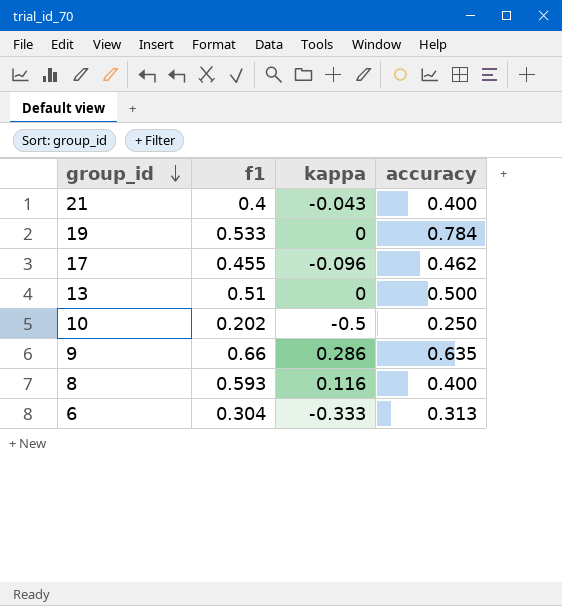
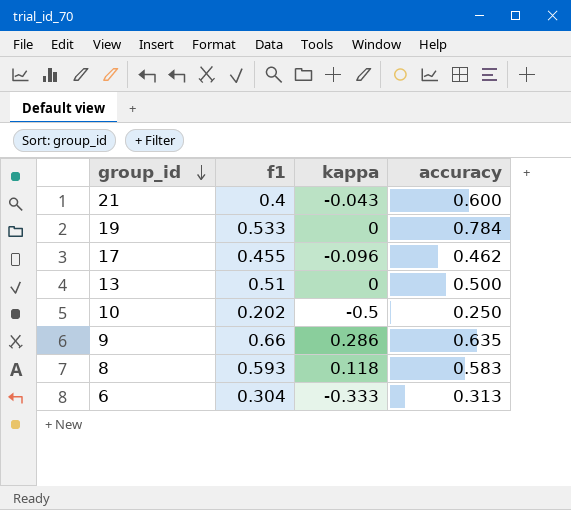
21 | accuracy: 0.400 -> 0.600
8 | kappa: 0.116 -> 0.118
8 | accuracy: 0.400 -> 0.583

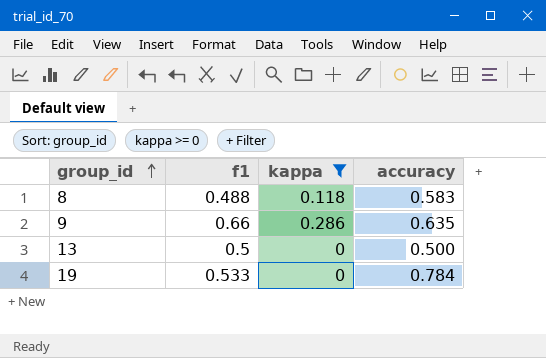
filter: none -> kappa >= 0
row order: group_id descending -> group_id ascending
8 | f1: 0.593 -> 0.488
13 | f1: 0.51 -> 0.5

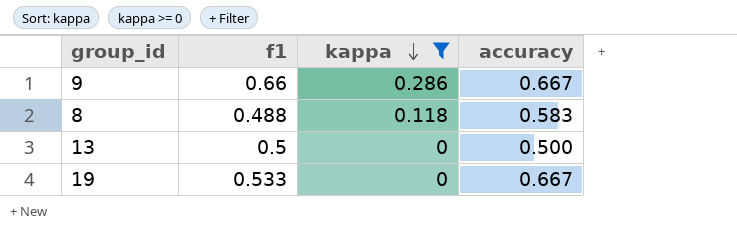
row order: group_id ascending -> kappa descending
9 | accuracy: 0.635 -> 0.667
19 | accuracy: 0.784 -> 0.667

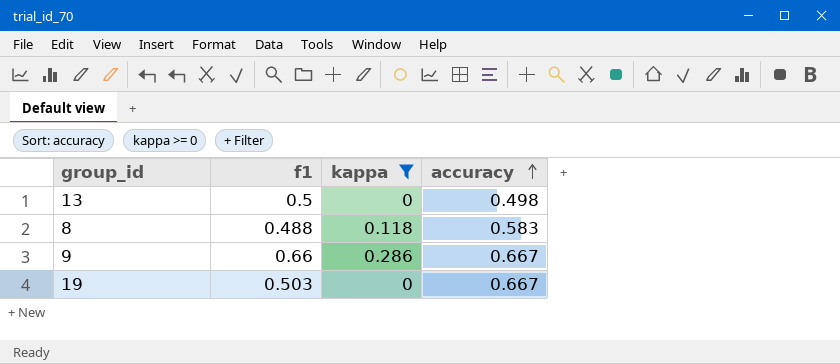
row order: kappa descending -> accuracy ascending
13 | accuracy: 0.500 -> 0.498
19 | f1: 0.533 -> 0.503

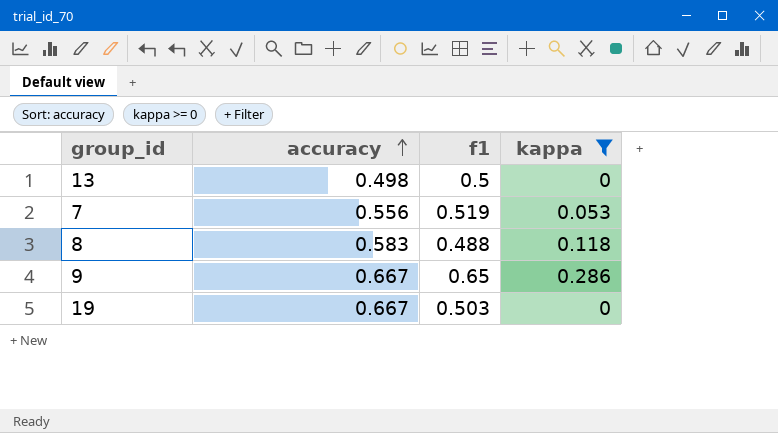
column accuracy | position: 4 -> 2
row 7: none -> 0.556 | 0.519 | 0.053
9 | f1: 0.66 -> 0.65

